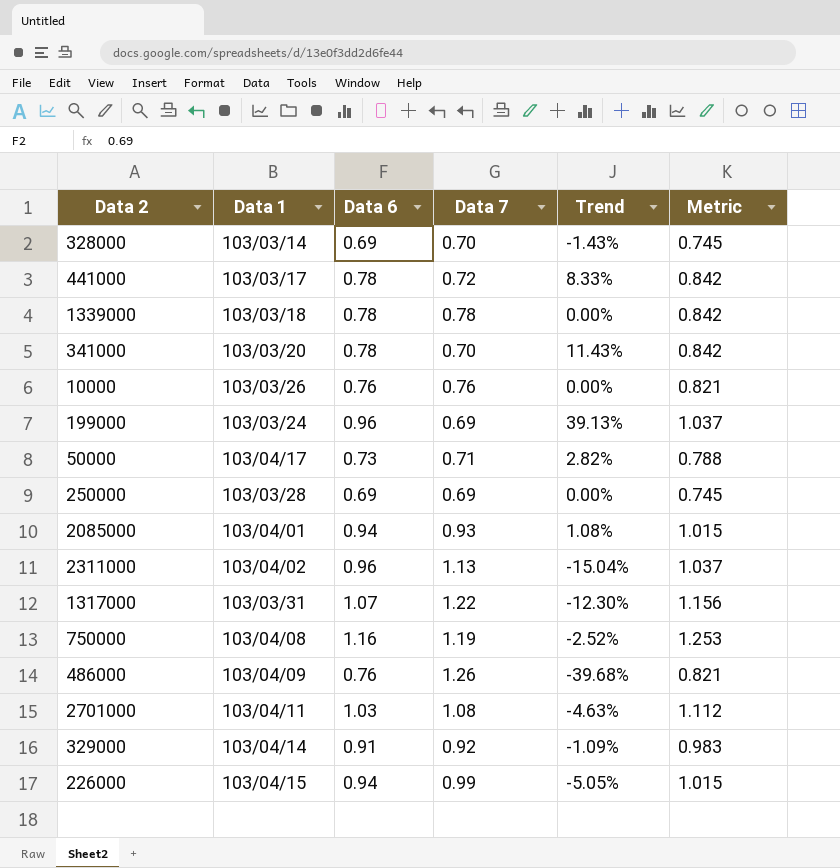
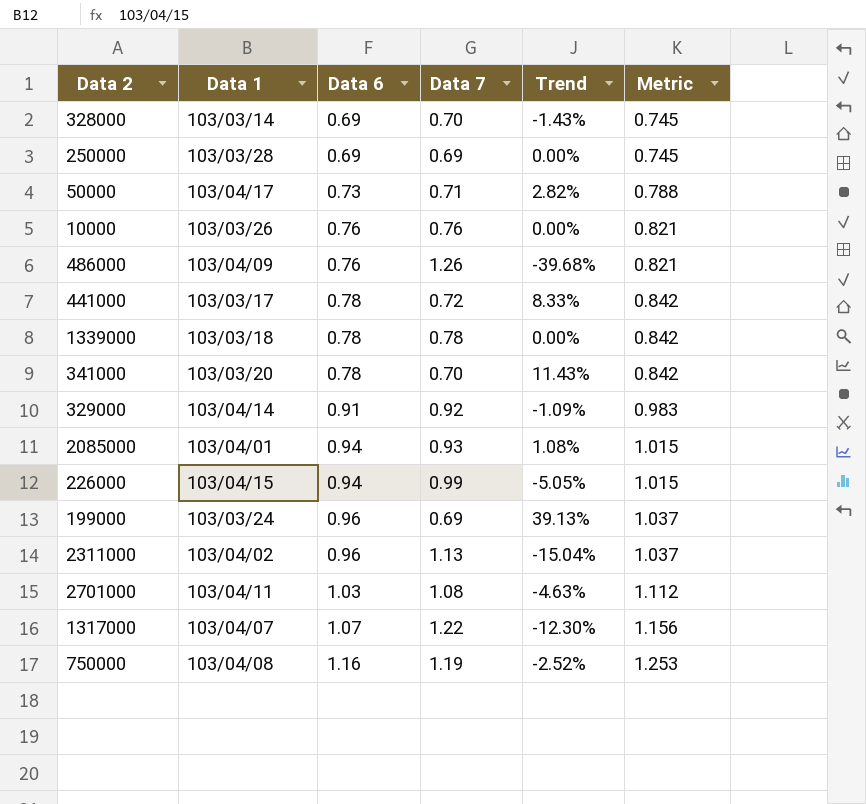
row order: none -> Data 6 ascending
1317000 | Data 1: 103/03/31 -> 103/04/07

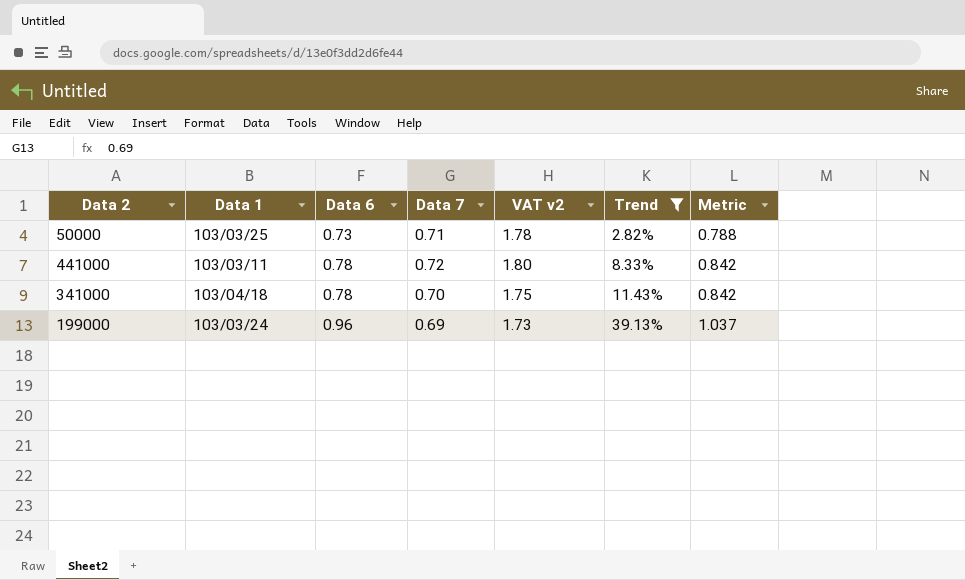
filter: none -> Trend >= 2.82%
column VAT v2 | formula: none -> [Data 7] * 2.5
50000 | Data 1: 103/04/17 -> 103/03/25
441000 | Data 1: 103/03/17 -> 103/03/11
341000 | Data 1: 103/03/20 -> 103/04/18

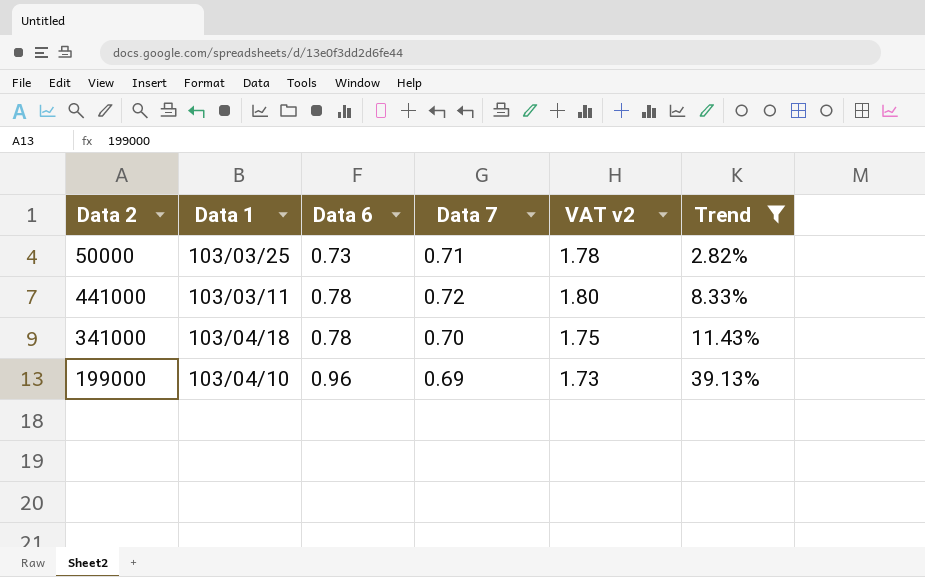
column Metric | formula: [Data 6] * 1.08 -> none
199000 | Data 1: 103/03/24 -> 103/04/10

